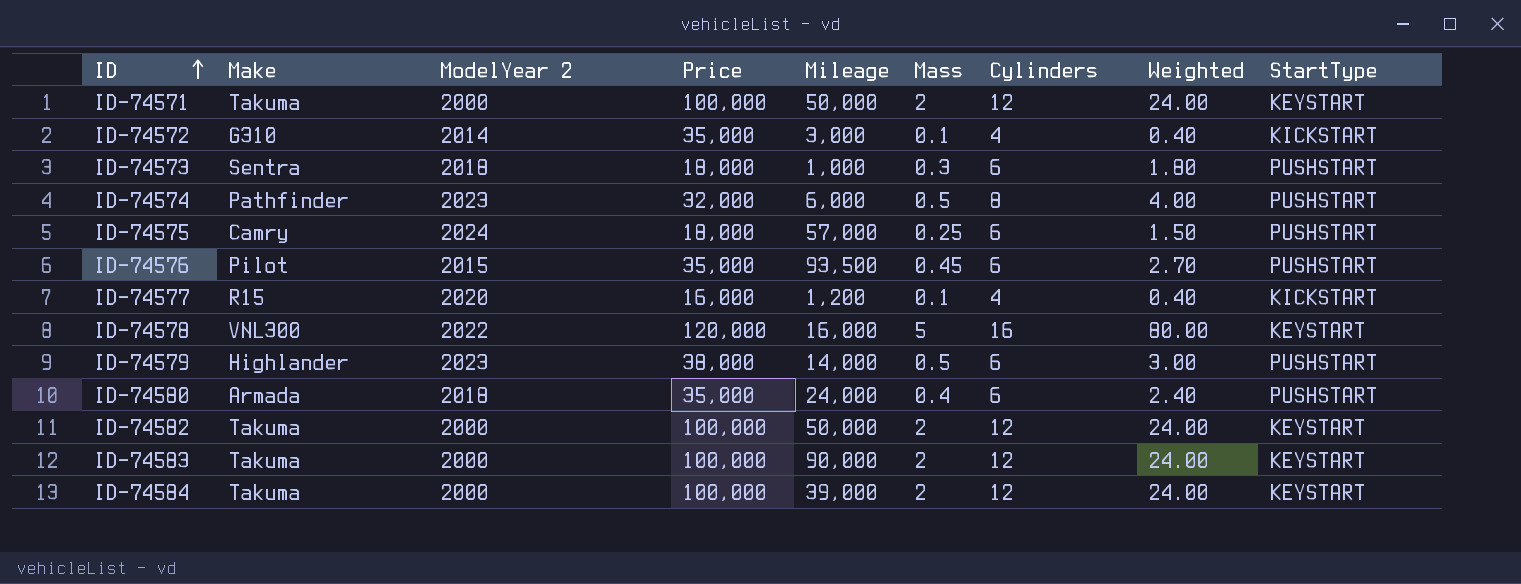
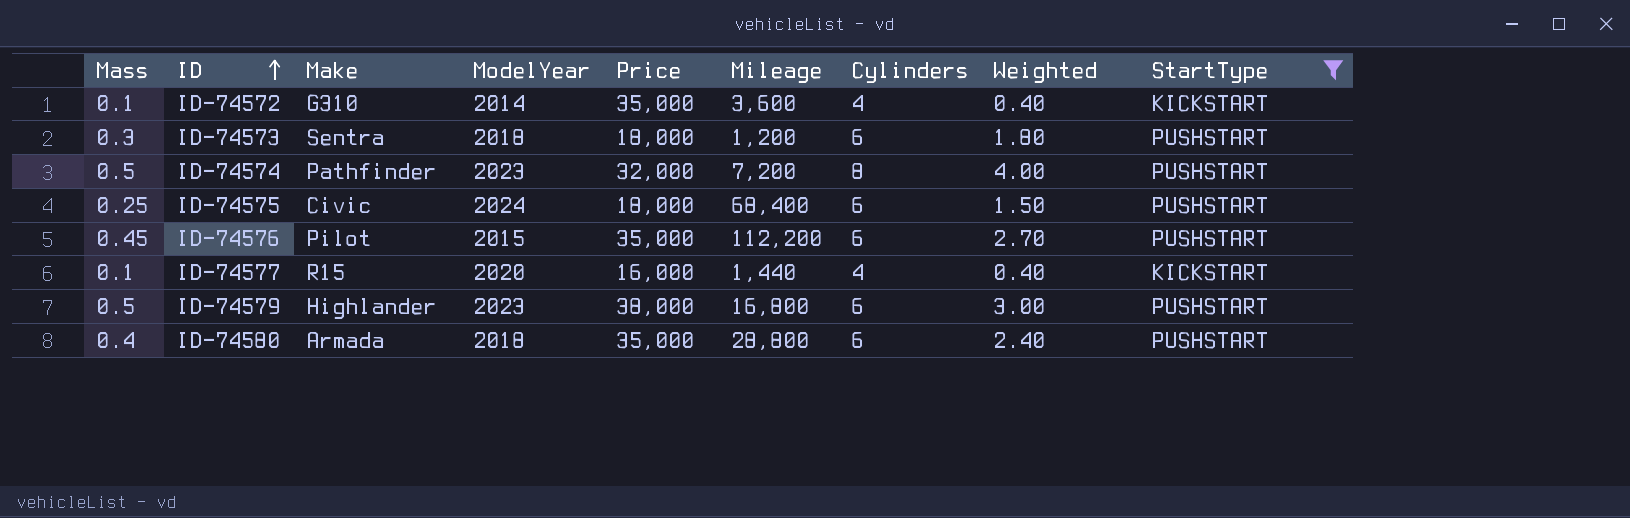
filter: none -> StartType != KEYSTART
column Mass | position: 6 -> 1
column name: ModelYear 2 -> ModelYear
ID-74572 | Mileage: 3,000 -> 3,600
ID-74573 | Mileage: 1,000 -> 1,200
ID-74574 | Mileage: 6,000 -> 7,200
ID-74575 | Make: Camry -> Civic
ID-74575 | Mileage: 57,000 -> 68,400
ID-74576 | Mileage: 93,500 -> 112,200
ID-74577 | Mileage: 1,200 -> 1,440
ID-74579 | Mileage: 14,000 -> 16,800
ID-74580 | Mileage: 24,000 -> 28,800

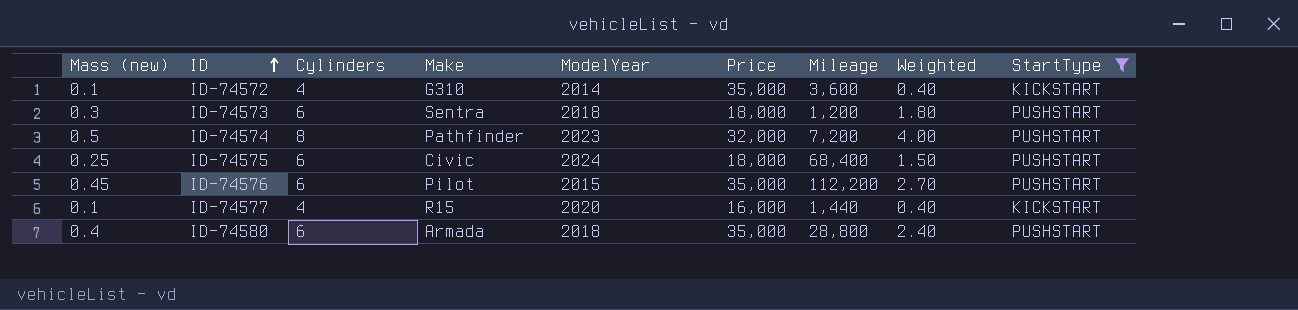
column name: Mass -> Mass (new)
column Cylinders | position: 7 -> 3
row ID-74579: 0.5 | Highlander | 2023 | 38,000 | 16,800 | 6 | 3.00 | PUSHSTART -> none

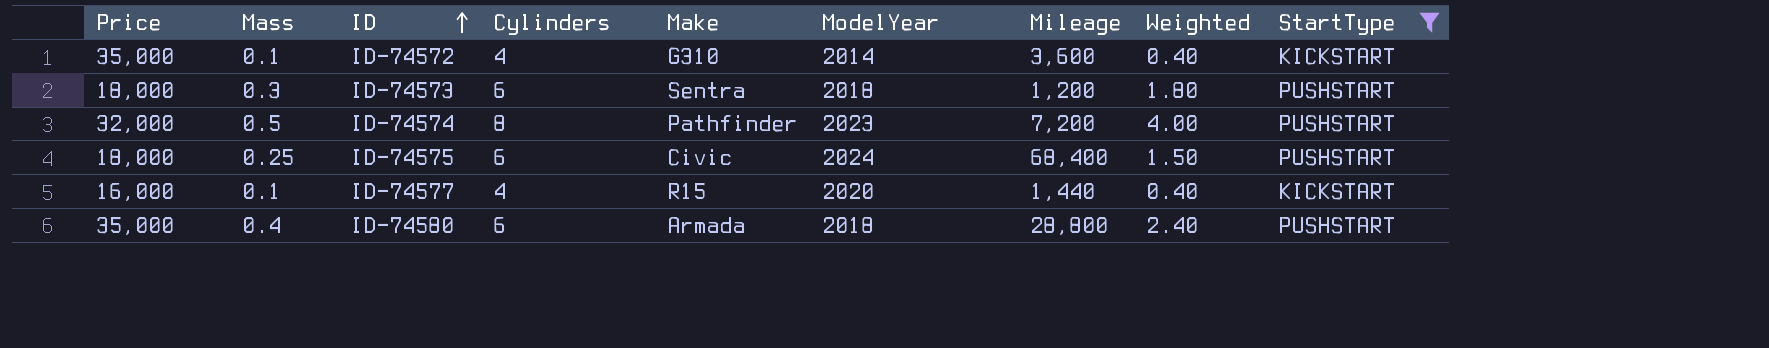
column Price | position: 6 -> 1
column name: Mass (new) -> Mass
row ID-74576: 0.45 | 6 | Pilot | 2015 | 35,000 | 112,200 | 2.70 | PUSHSTART -> none

